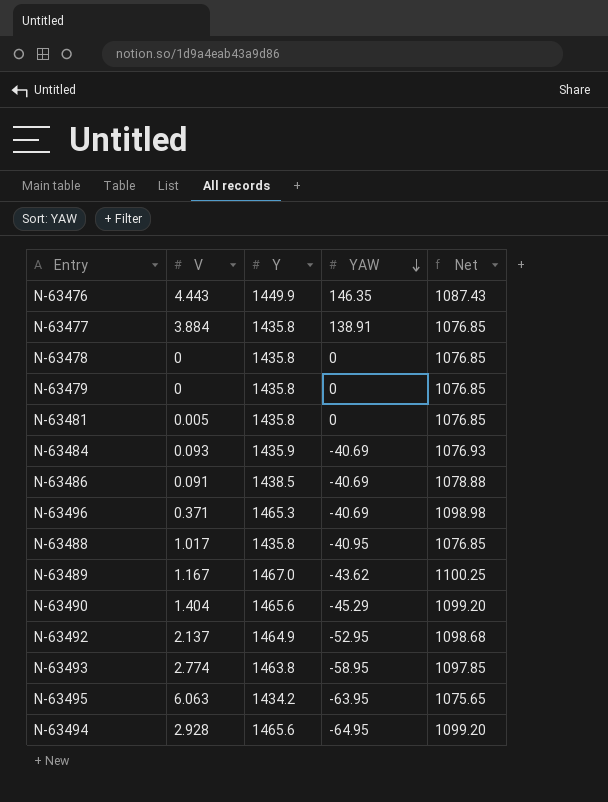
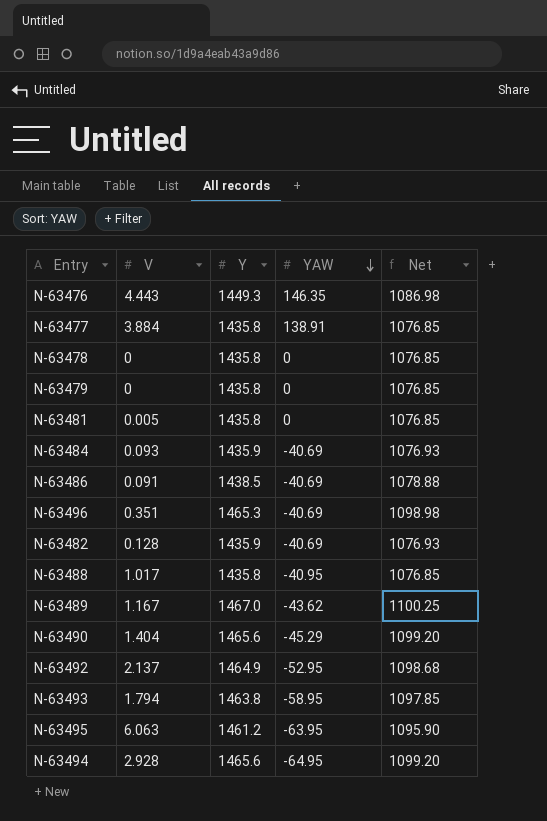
N-63476 | Y: 1449.9 -> 1449.3
N-63476 | Net: 1087.43 -> 1086.98
N-63496 | V: 0.371 -> 0.351
row N-63482: none -> 0.128 | 1435.9 | -40.69 | 1076.93
N-63493 | V: 2.774 -> 1.794
N-63495 | Y: 1434.2 -> 1461.2
N-63495 | Net: 1075.65 -> 1095.90

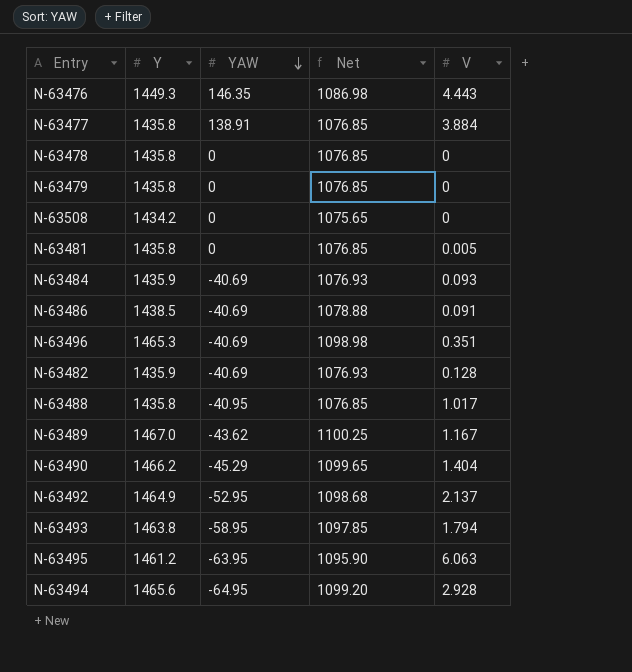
column V | position: 2 -> 5
row N-63508: none -> 1434.2 | 0 | 1075.65 | 0
N-63490 | Y: 1465.6 -> 1466.2
N-63490 | Net: 1099.20 -> 1099.65

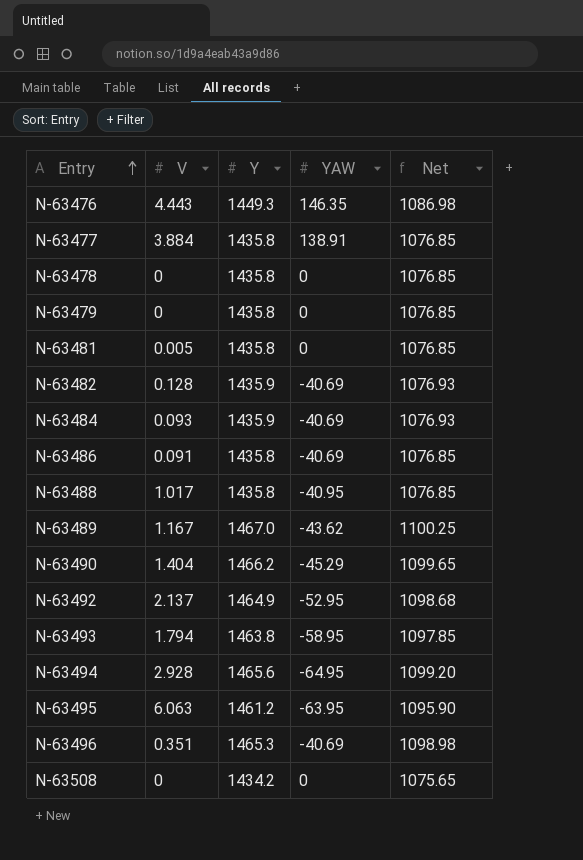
row order: YAW descending -> Entry ascending
column V | position: 5 -> 2
N-63486 | Y: 1438.5 -> 1435.8
N-63486 | Net: 1078.88 -> 1076.85

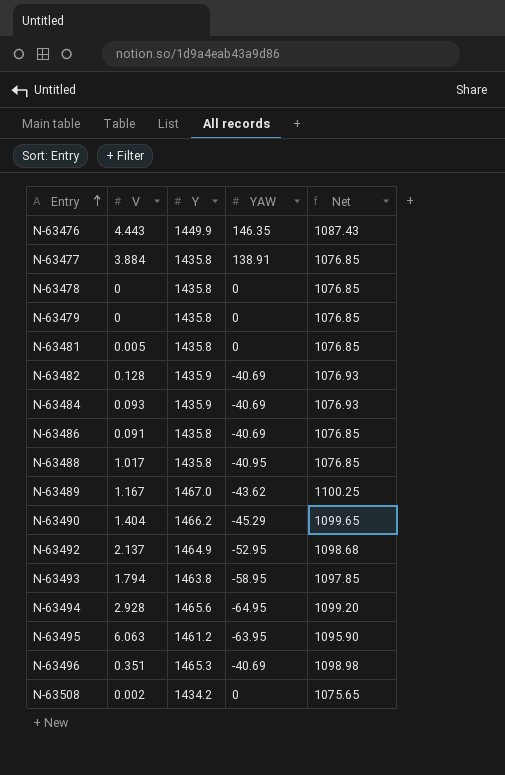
N-63476 | Y: 1449.3 -> 1449.9
N-63476 | Net: 1086.98 -> 1087.43
N-63508 | V: 0 -> 0.002

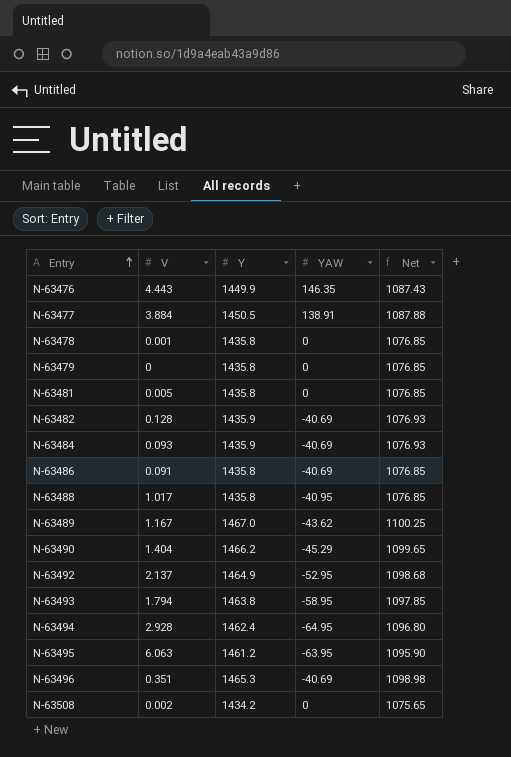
N-63477 | Y: 1435.8 -> 1450.5
N-63477 | Net: 1076.85 -> 1087.88
N-63478 | V: 0 -> 0.001
N-63494 | Y: 1465.6 -> 1462.4
N-63494 | Net: 1099.20 -> 1096.80

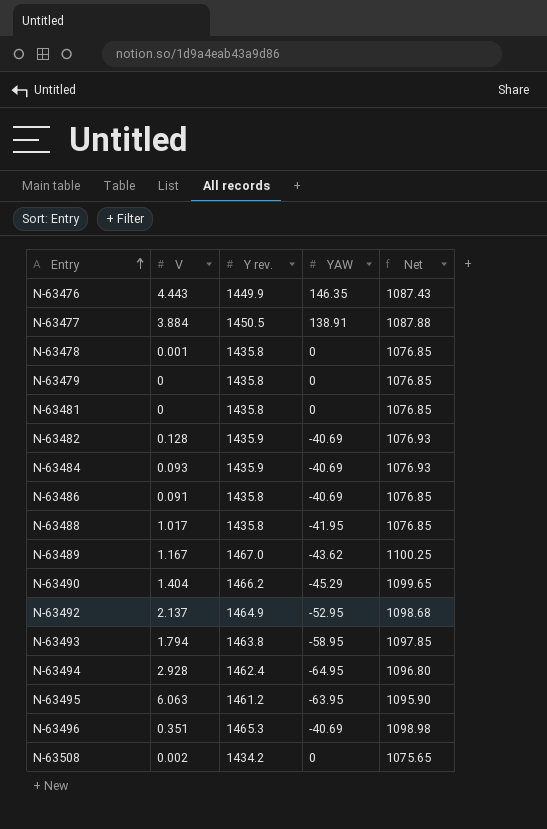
column name: Y -> Y rev.
N-63481 | V: 0.005 -> 0
N-63488 | YAW: -40.95 -> -41.95

